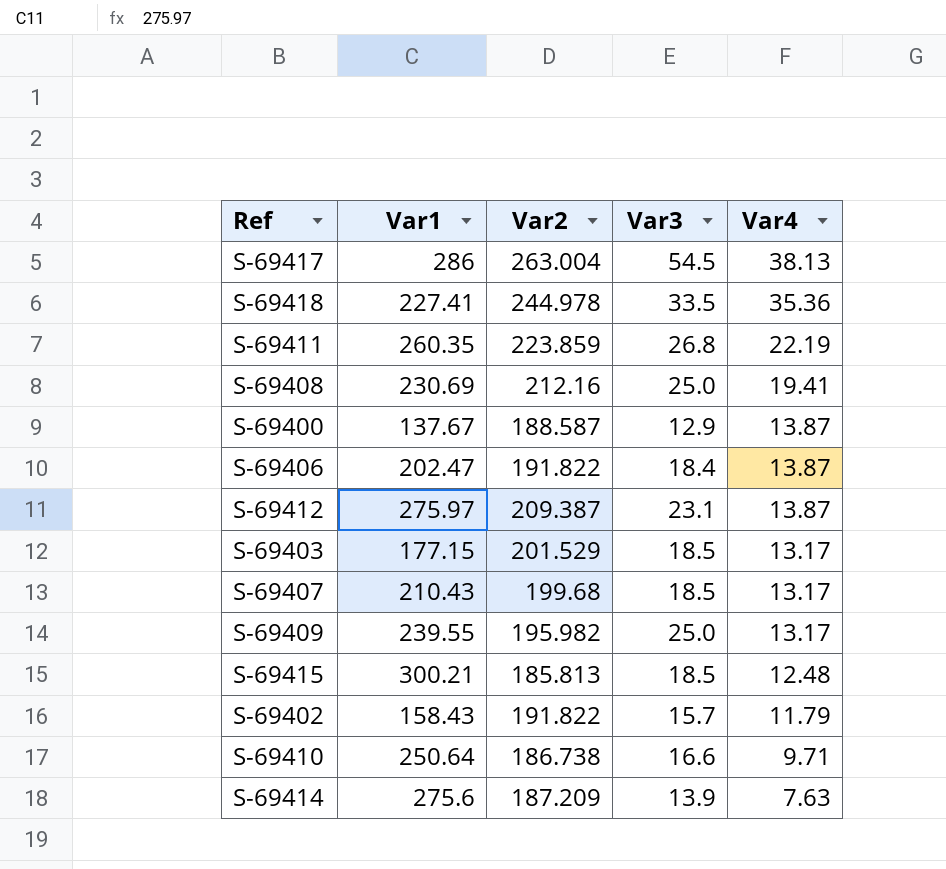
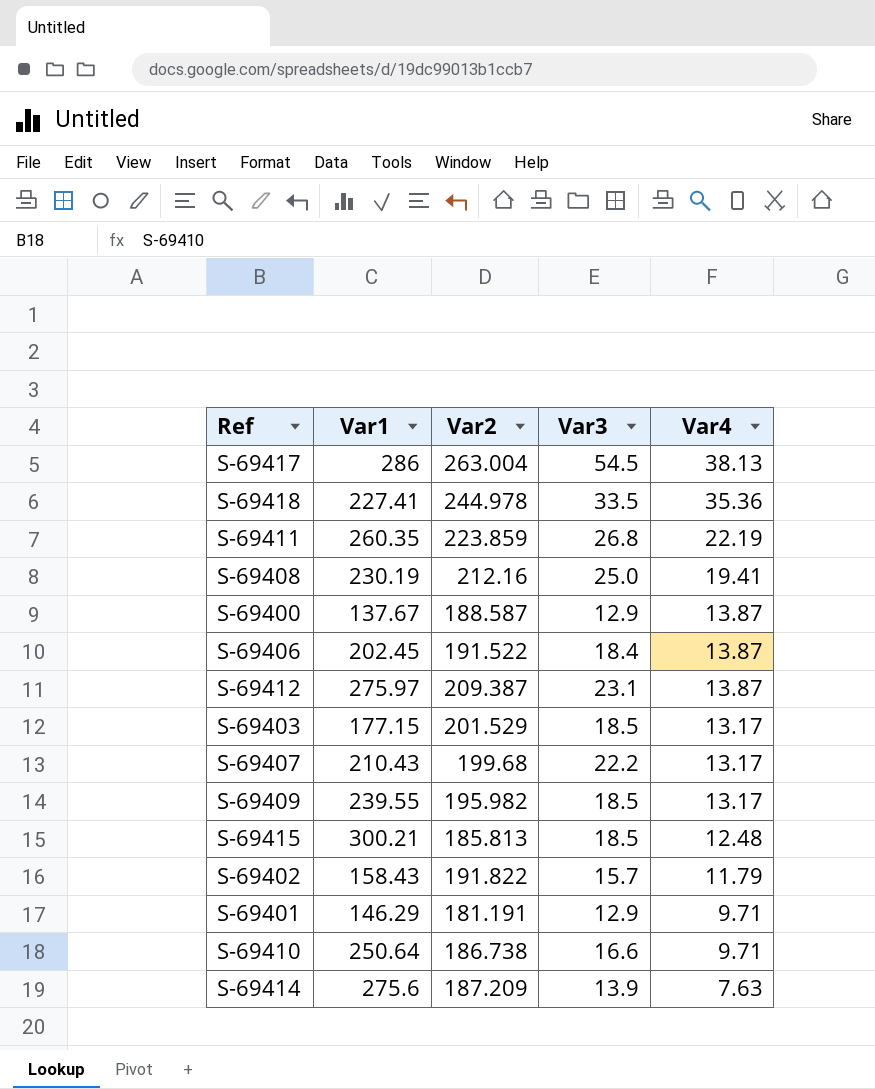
S-69408 | Var1: 230.69 -> 230.19
S-69406 | Var1: 202.47 -> 202.45
S-69406 | Var2: 191.822 -> 191.522
S-69407 | Var3: 18.5 -> 22.2
S-69409 | Var3: 25.0 -> 18.5
row S-69401: none -> 146.29 | 181.191 | 12.9 | 9.71

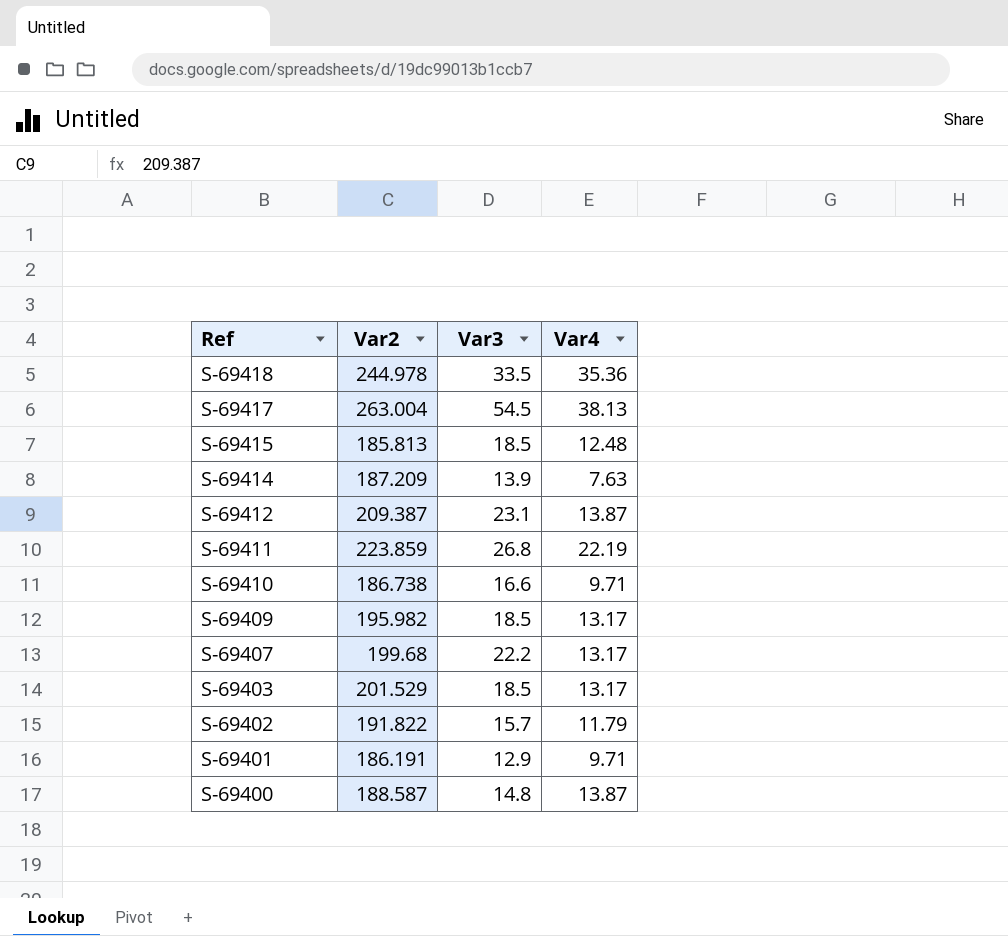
row order: Var4 descending -> Ref descending
column Var1 | position: 2 -> none
row S-69408: 230.19 | 212.16 | 25.0 | 19.41 -> none
row S-69406: 202.45 | 191.522 | 18.4 | 13.87 -> none
S-69401 | Var2: 181.191 -> 186.191
S-69400 | Var3: 12.9 -> 14.8

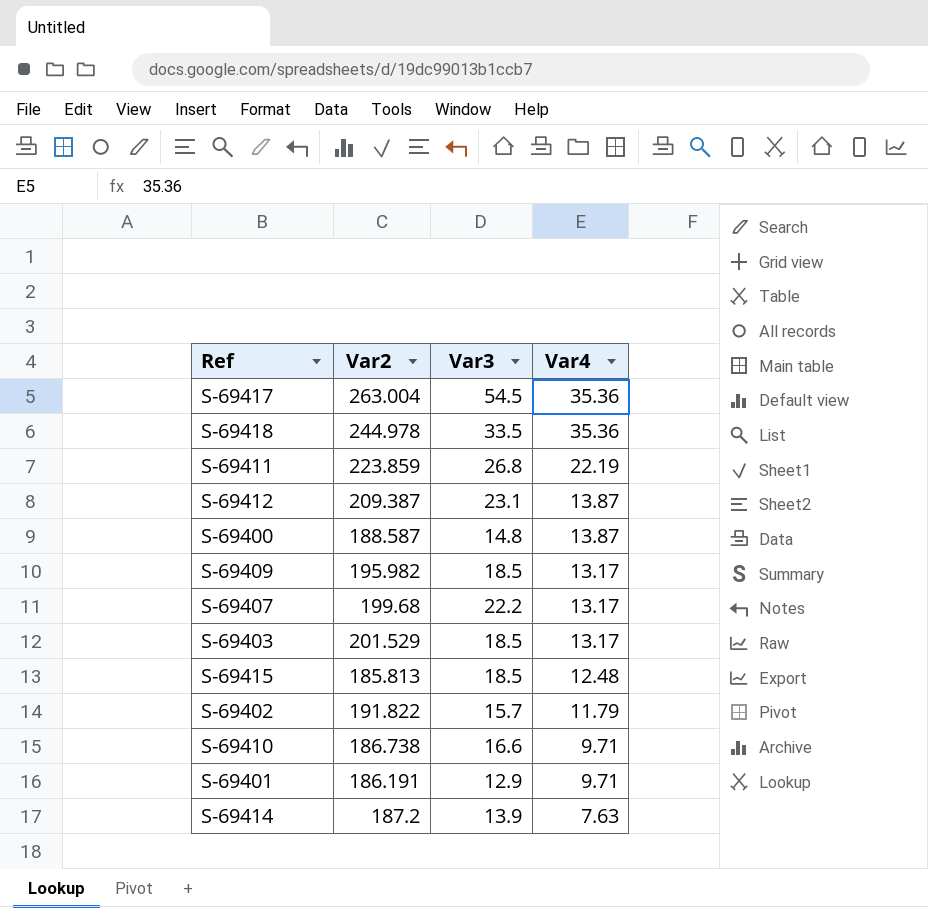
row order: Ref descending -> Var4 descending
S-69417 | Var4: 38.13 -> 35.36
S-69414 | Var2: 187.209 -> 187.2

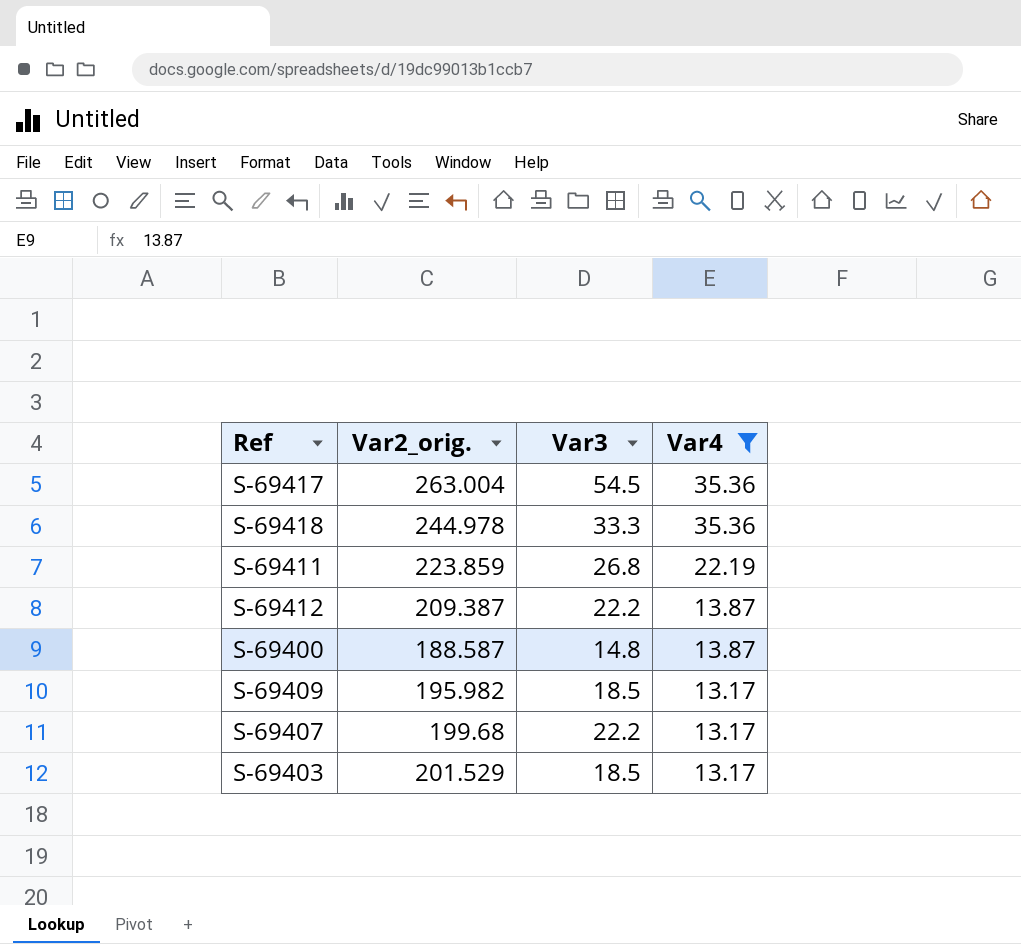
filter: none -> Var4 >= 13.17
column name: Var2 -> Var2_orig.
S-69418 | Var3: 33.5 -> 33.3
S-69412 | Var3: 23.1 -> 22.2

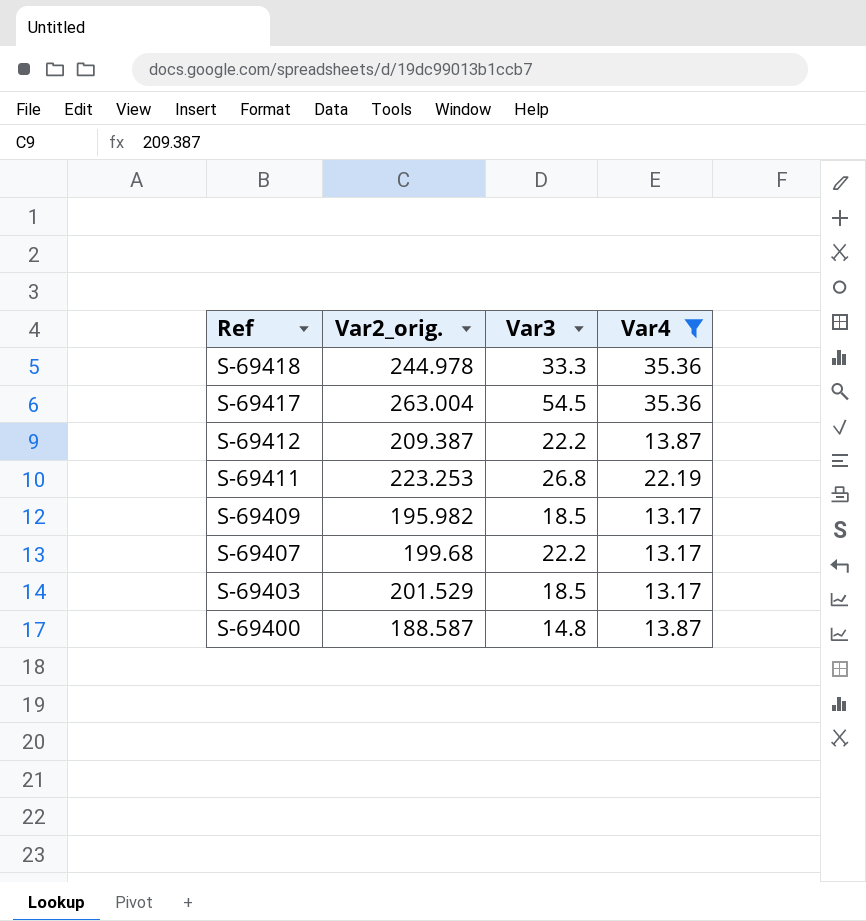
row order: Var4 descending -> Ref descending
S-69411 | Var2_orig.: 223.859 -> 223.253

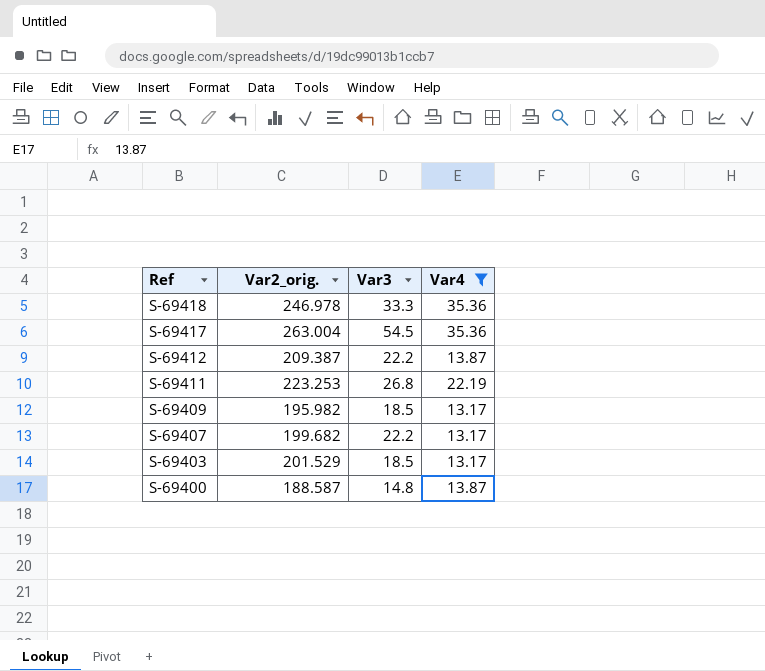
S-69418 | Var2_orig.: 244.978 -> 246.978
S-69407 | Var2_orig.: 199.68 -> 199.682

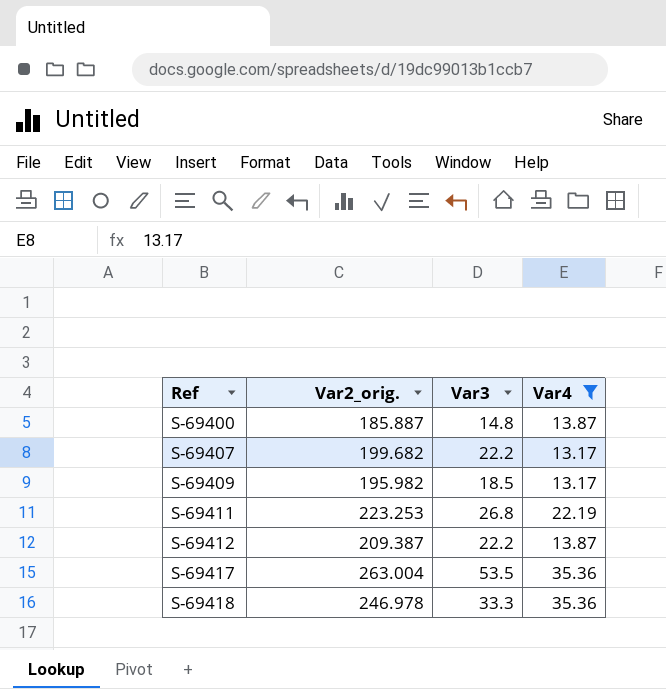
row order: Ref descending -> Ref ascending
row S-69403: 201.529 | 18.5 | 13.17 -> none
S-69400 | Var2_orig.: 188.587 -> 185.887
S-69417 | Var3: 54.5 -> 53.5

